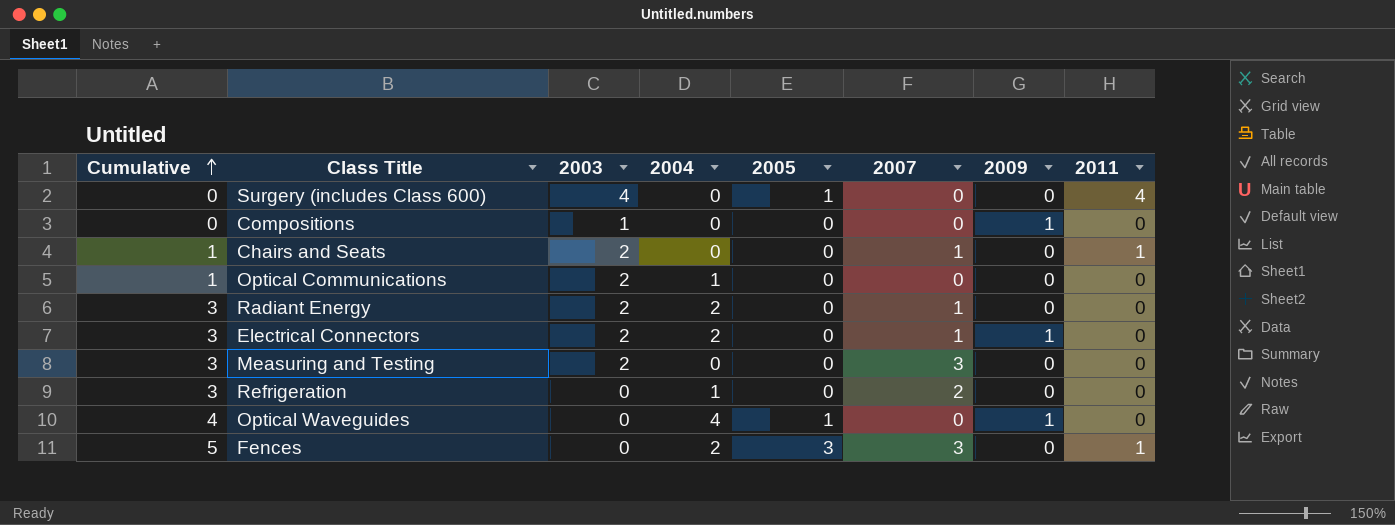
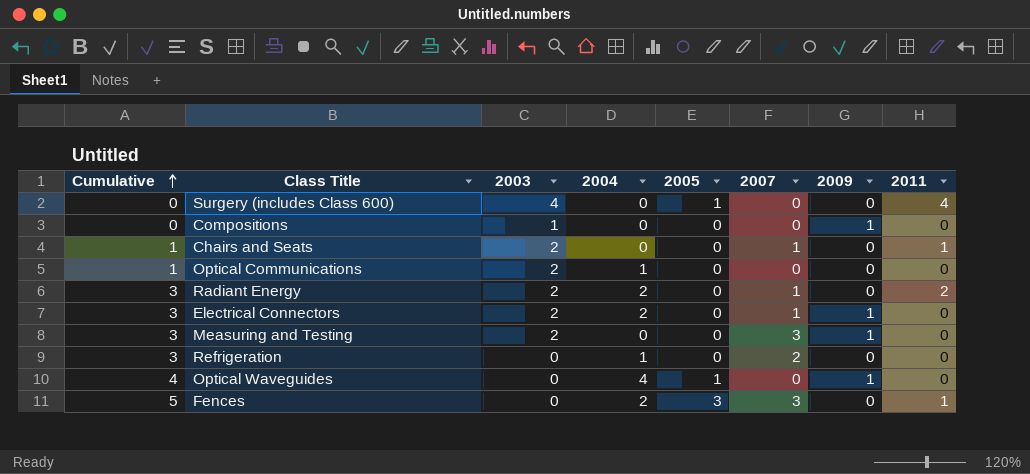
Radiant Energy | 2011: 0 -> 2
Measuring and Testing | 2009: 0 -> 1

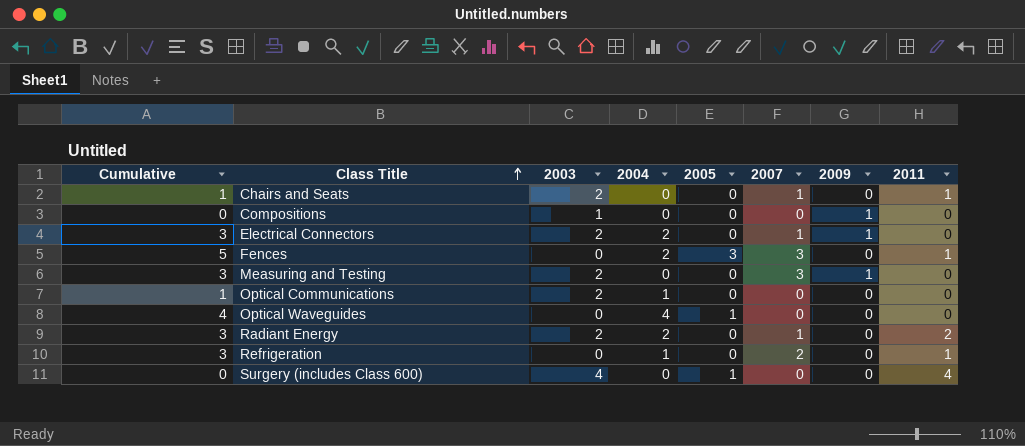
row order: Cumulative ascending -> Class Title ascending
Optical Waveguides | 2009: 1 -> 0
Refrigeration | 2011: 0 -> 1

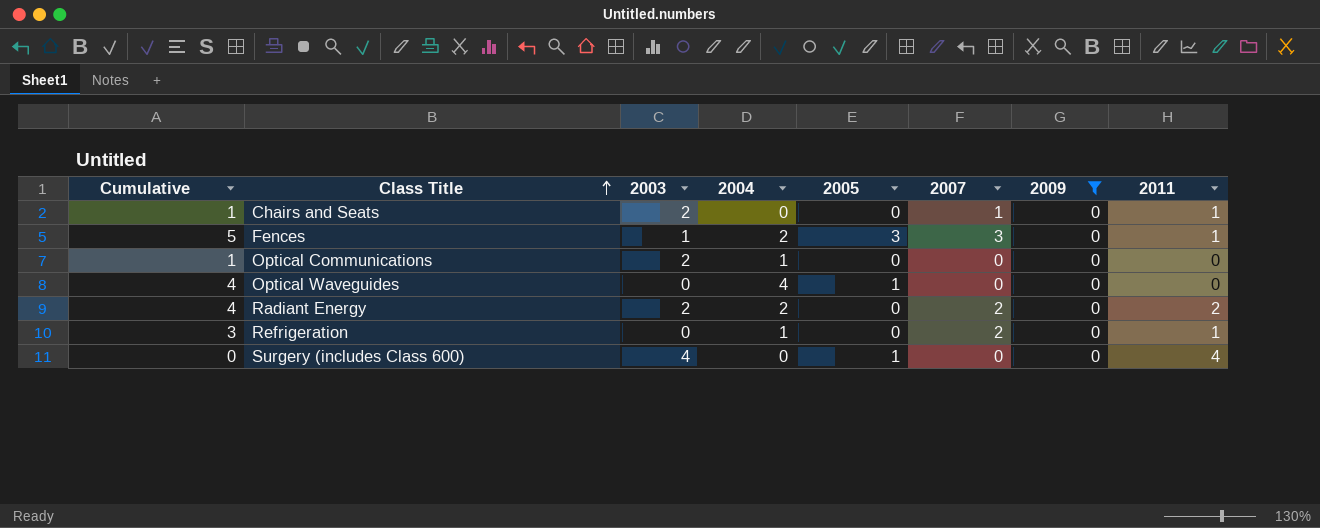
filter: none -> 2009 = 0
Fences | 2003: 0 -> 1
Radiant Energy | Cumulative: 3 -> 4
Radiant Energy | 2007: 1 -> 2

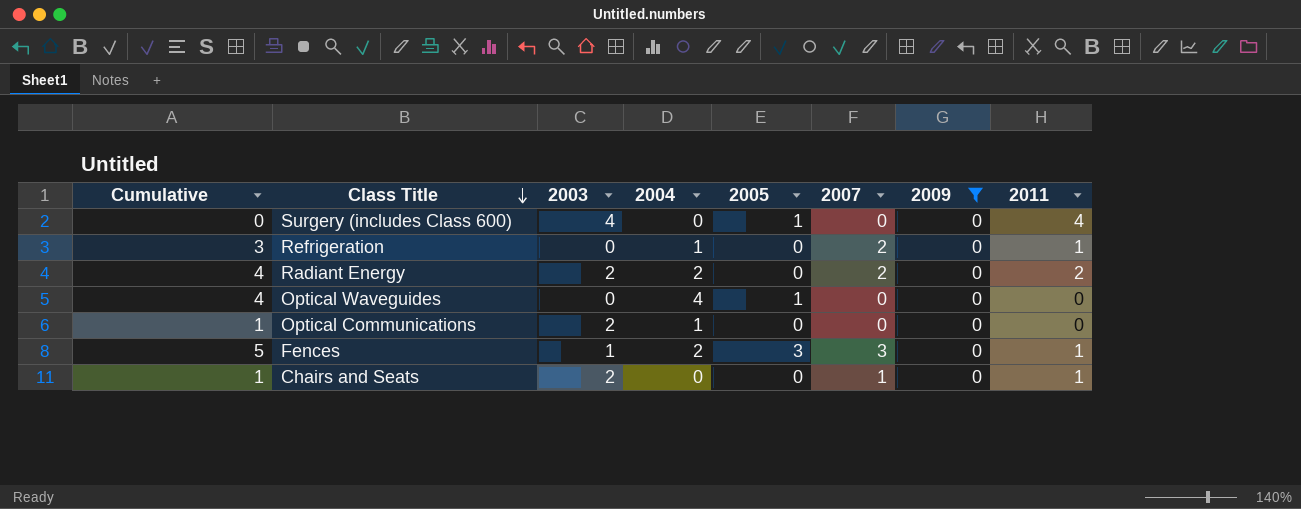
row order: Class Title ascending -> Class Title descending

